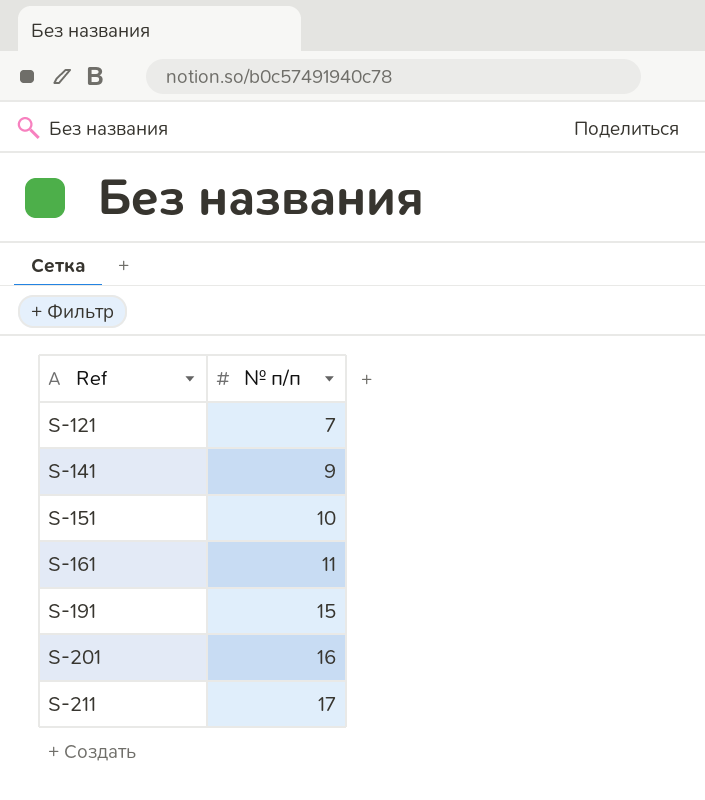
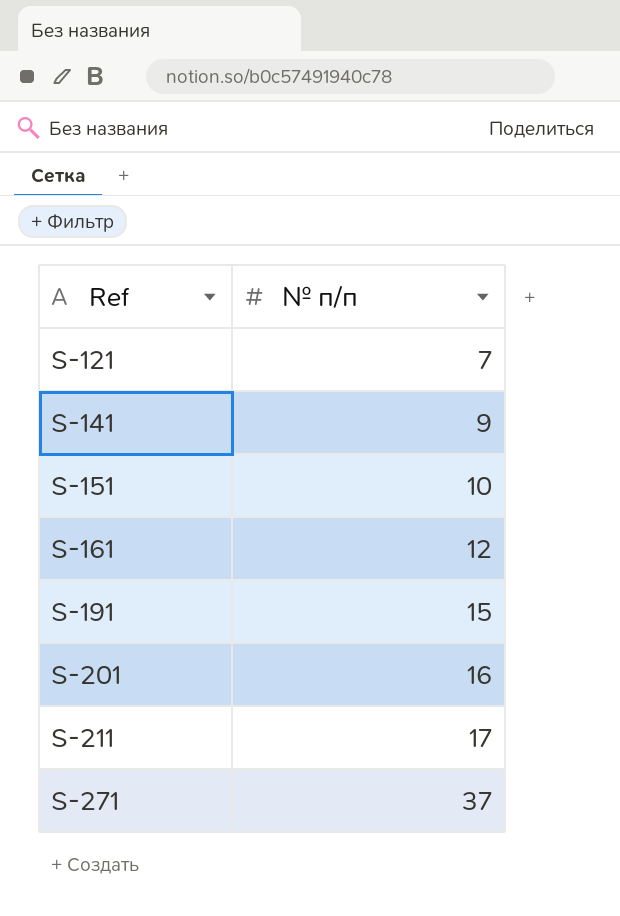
S-161 | № п/п: 11 -> 12
row S-271: none -> 37

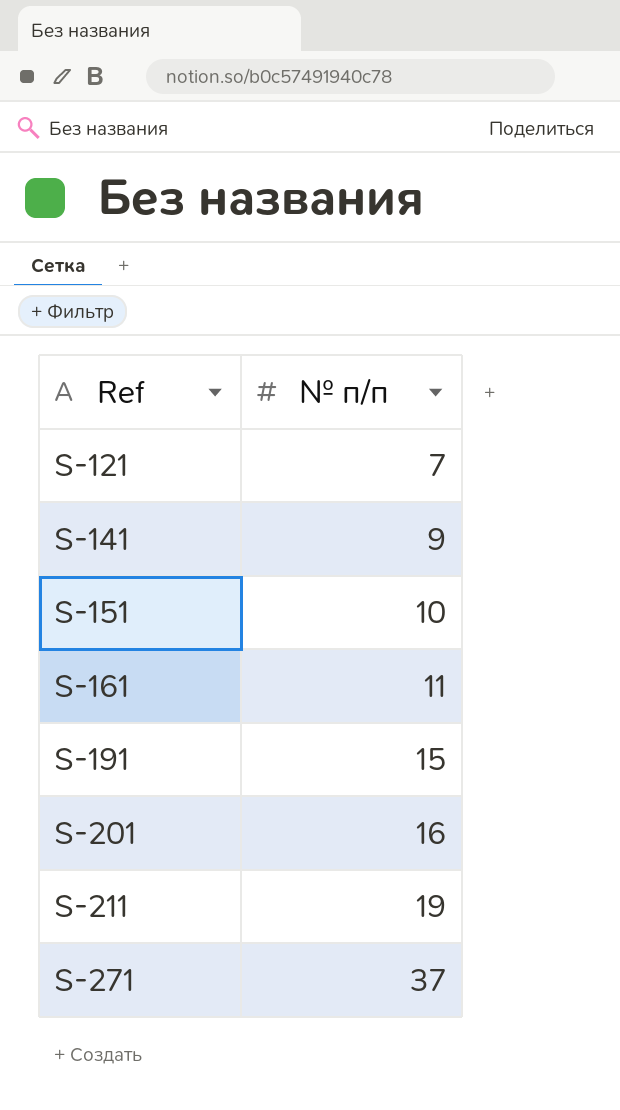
S-161 | № п/п: 12 -> 11
S-211 | № п/п: 17 -> 19

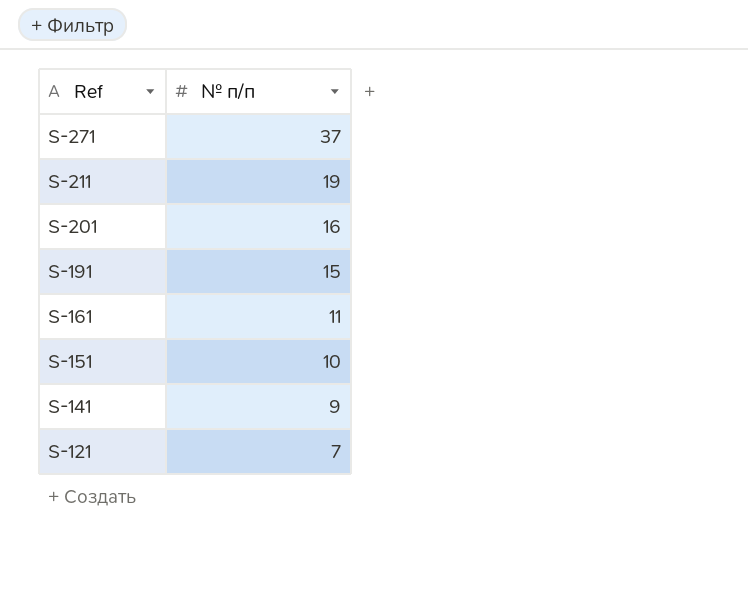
row order: Ref ascending -> Ref descending

